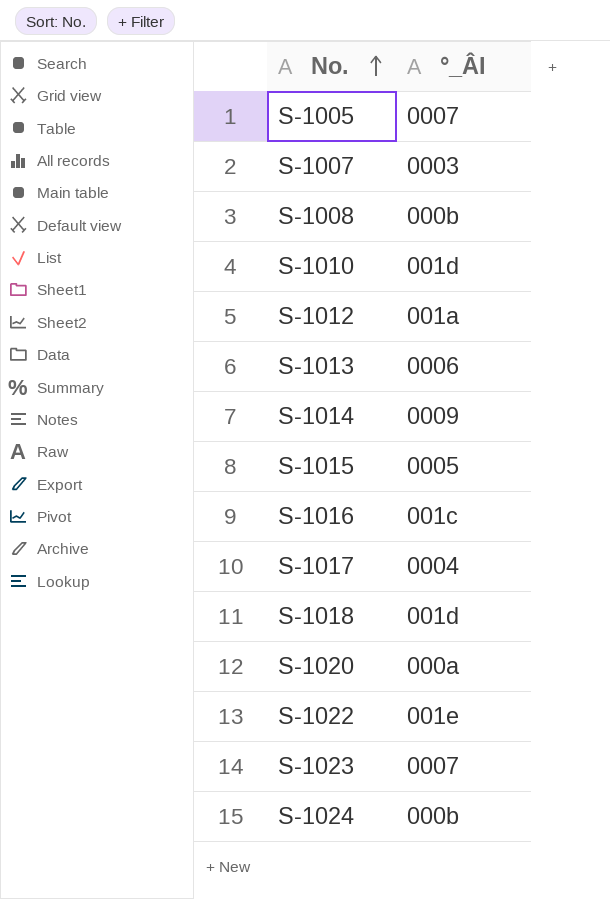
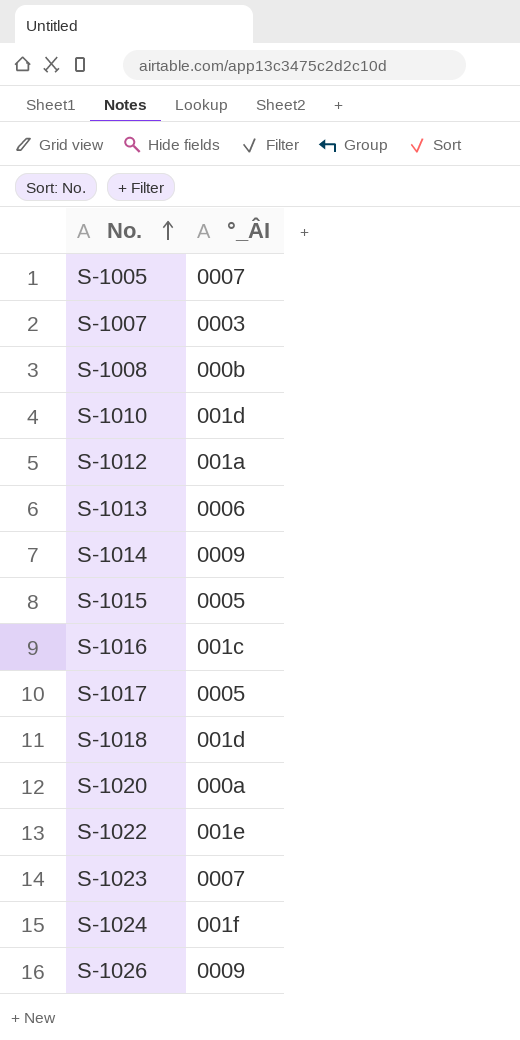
S-1017 | °_ÂI: 0004 -> 0005
S-1024 | °_ÂI: 000b -> 001f
row S-1026: none -> 0009

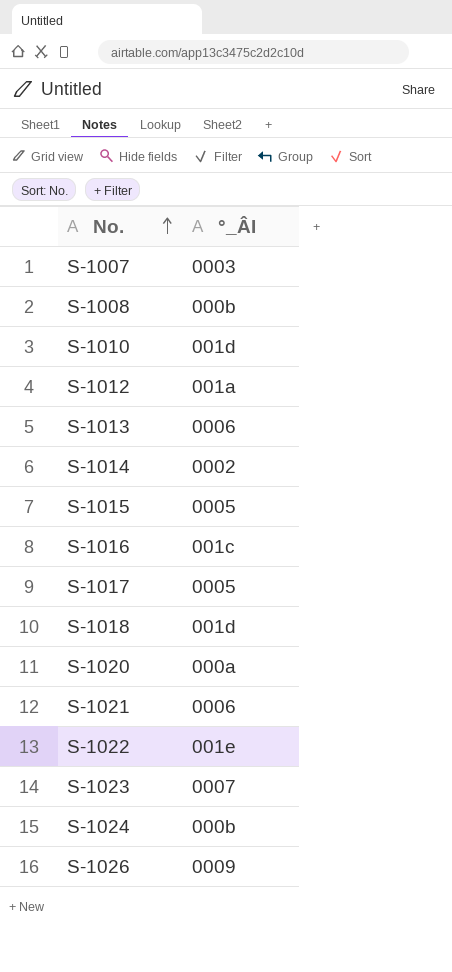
row S-1005: 0007 -> none
S-1014 | °_ÂI: 0009 -> 0002
row S-1021: none -> 0006
S-1024 | °_ÂI: 001f -> 000b

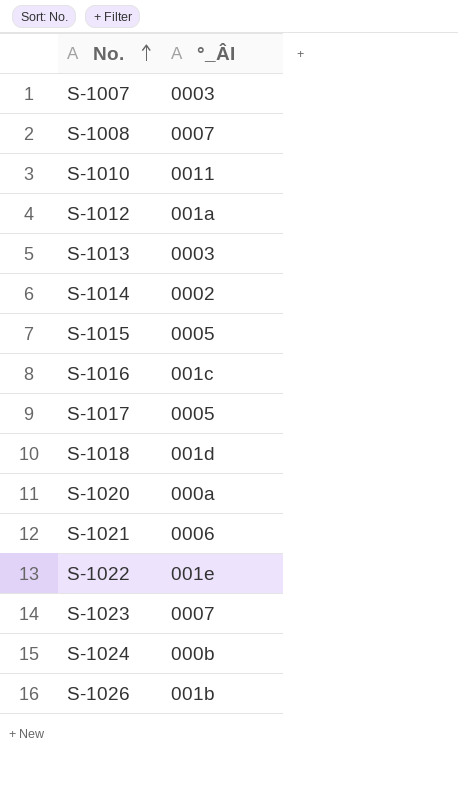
S-1008 | °_ÂI: 000b -> 0007
S-1010 | °_ÂI: 001d -> 0011
S-1013 | °_ÂI: 0006 -> 0003
S-1026 | °_ÂI: 0009 -> 001b

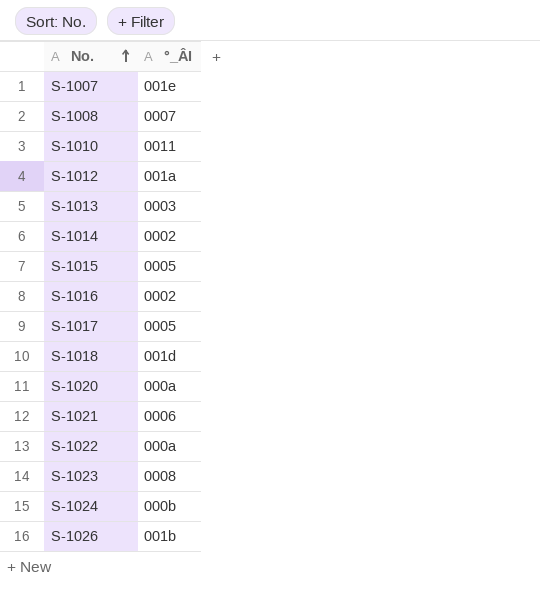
S-1007 | °_ÂI: 0003 -> 001e
S-1016 | °_ÂI: 001c -> 0002
S-1022 | °_ÂI: 001e -> 000a
S-1023 | °_ÂI: 0007 -> 0008

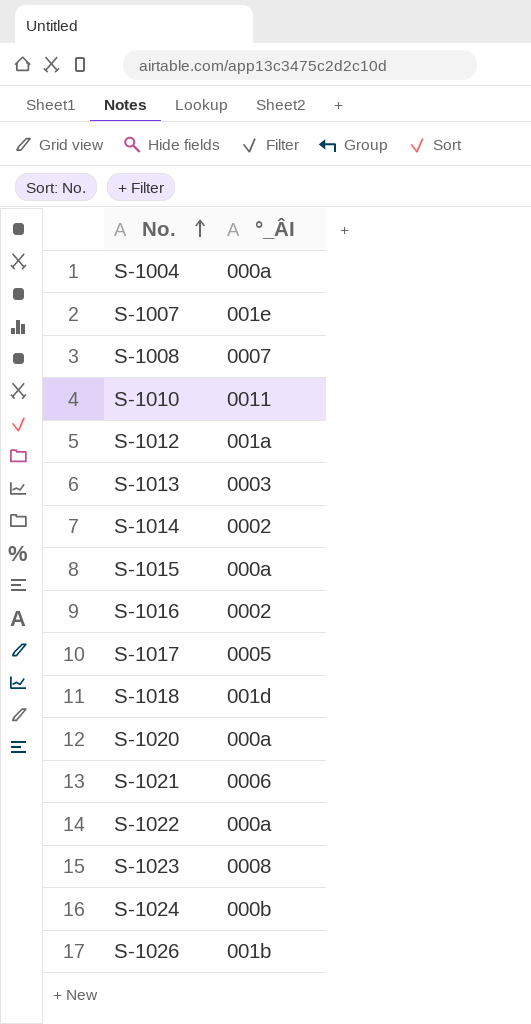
row S-1004: none -> 000a
S-1015 | °_ÂI: 0005 -> 000a

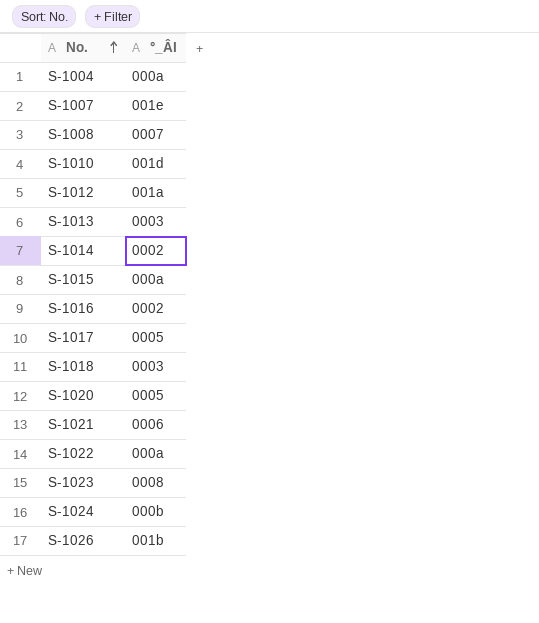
S-1010 | °_ÂI: 0011 -> 001d
S-1018 | °_ÂI: 001d -> 0003
S-1020 | °_ÂI: 000a -> 0005

